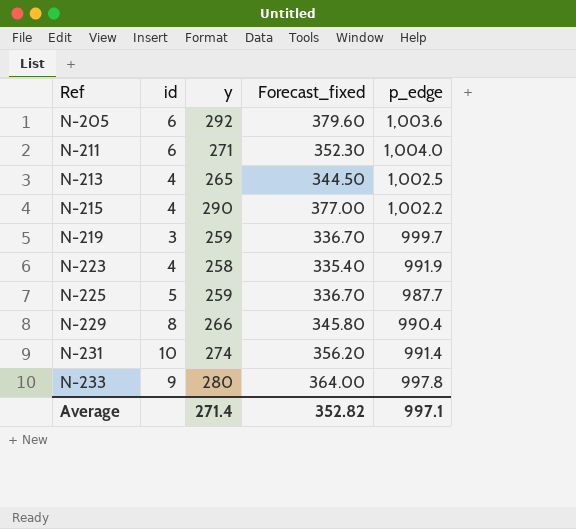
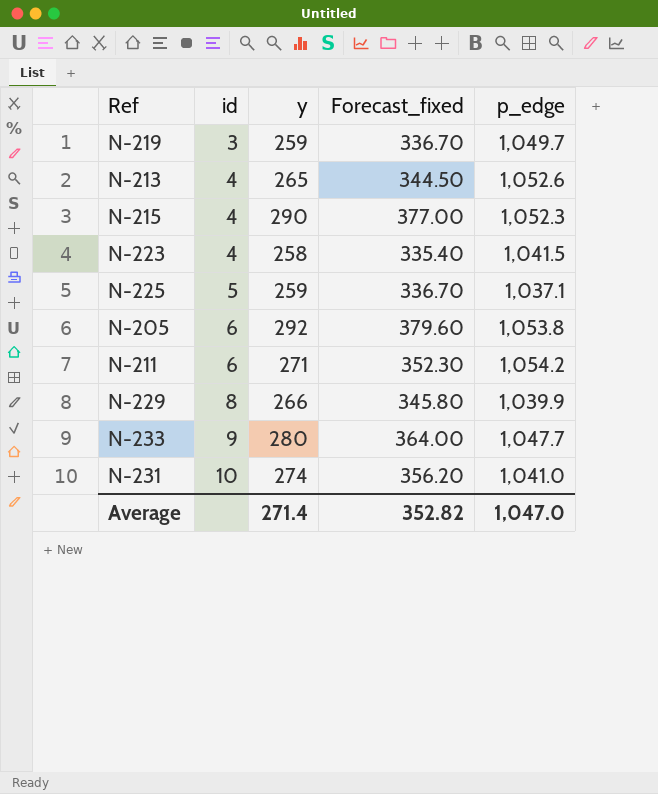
row order: Ref ascending -> id ascending
N-219 | p_edge: 999.7 -> 1,049.7
N-213 | p_edge: 1,002.5 -> 1,052.6
N-215 | p_edge: 1,002.2 -> 1,052.3
N-223 | p_edge: 991.9 -> 1,041.5
N-225 | p_edge: 987.7 -> 1,037.1
N-205 | p_edge: 1,003.6 -> 1,053.8
N-211 | p_edge: 1,004.0 -> 1,054.2
N-229 | p_edge: 990.4 -> 1,039.9
N-233 | p_edge: 997.8 -> 1,047.7
N-231 | p_edge: 991.4 -> 1,041.0
Average | p_edge: 997.1 -> 1,047.0

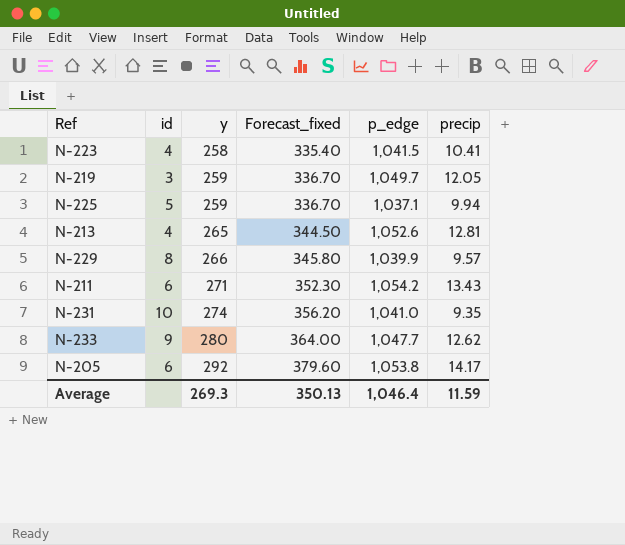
row order: id ascending -> y ascending
column precip | position: none -> 6
row N-215: 4 | 290 | 377.00 | 1,052.3 -> none
Average | y: 271.4 -> 269.3
Average | Forecast_fixed: 352.82 -> 350.13
Average | p_edge: 1,047.0 -> 1,046.4

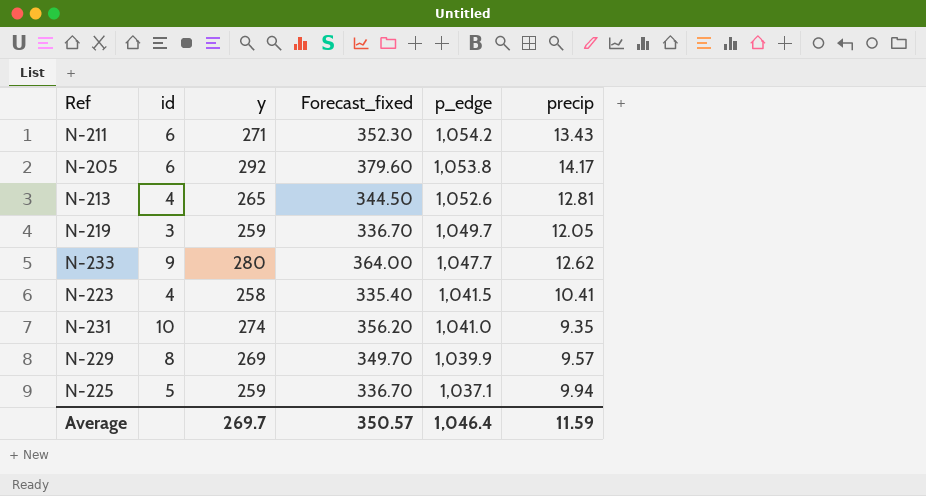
row order: y ascending -> p_edge descending
N-229 | y: 266 -> 269
N-229 | Forecast_fixed: 345.80 -> 349.70
Average | y: 269.3 -> 269.7
Average | Forecast_fixed: 350.13 -> 350.57

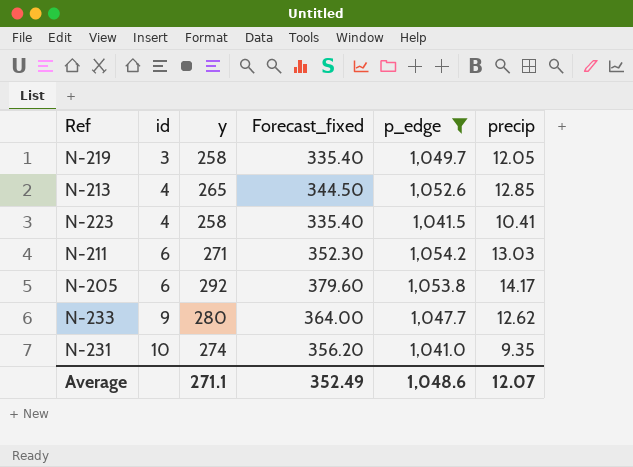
filter: none -> p_edge >= 1,041.0
row order: p_edge descending -> id ascending
N-219 | y: 259 -> 258
N-219 | Forecast_fixed: 336.70 -> 335.40
N-213 | precip: 12.81 -> 12.85
N-211 | precip: 13.43 -> 13.03
Average | y: 269.7 -> 271.1
Average | Forecast_fixed: 350.57 -> 352.49
Average | p_edge: 1,046.4 -> 1,048.6
Average | precip: 11.59 -> 12.07

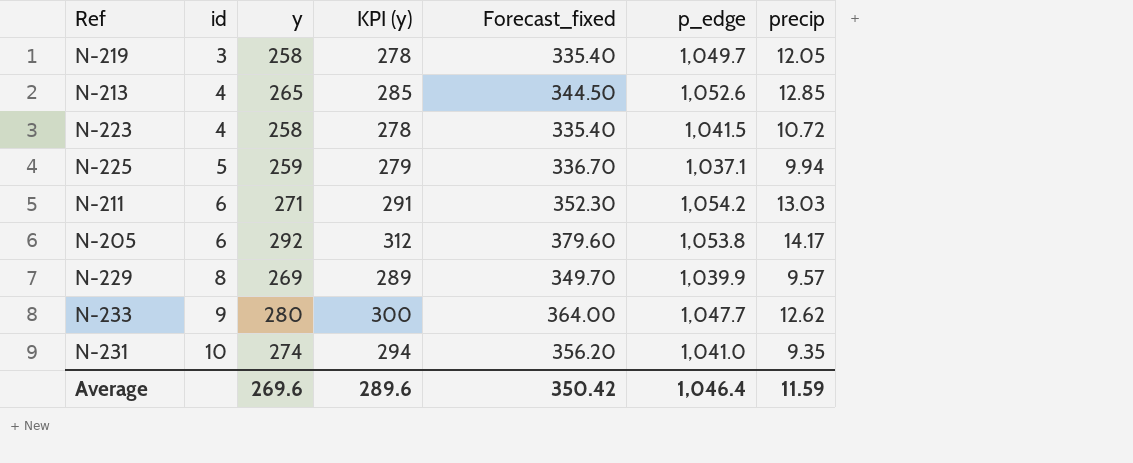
filter: p_edge >= 1,041.0 -> none
column KPI (y) | formula: none -> [y] + 20
N-223 | precip: 10.41 -> 10.72
Average | y: 271.1 -> 269.6
Average | Forecast_fixed: 352.49 -> 350.42
Average | p_edge: 1,048.6 -> 1,046.4
Average | precip: 12.07 -> 11.59

